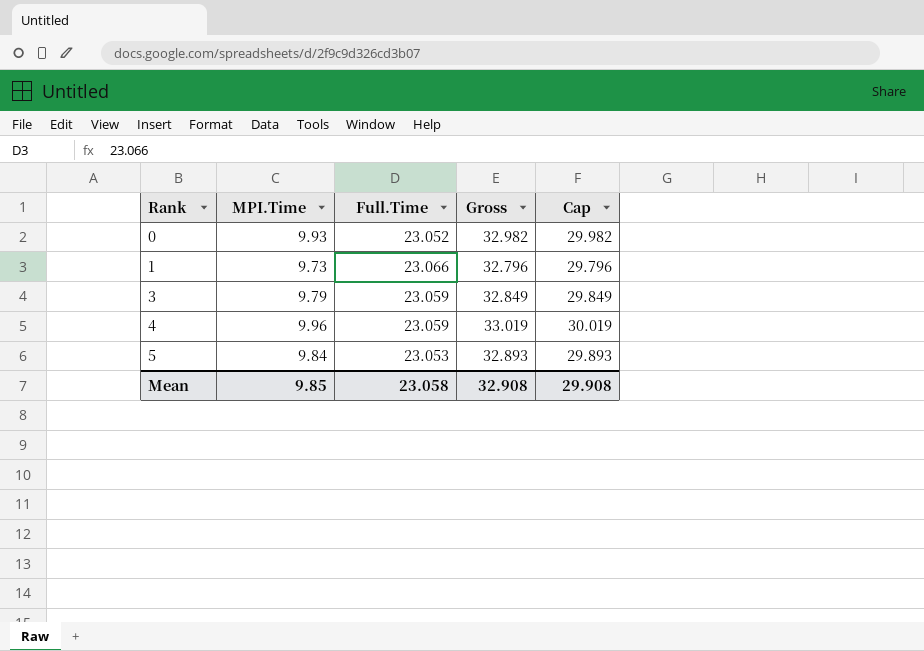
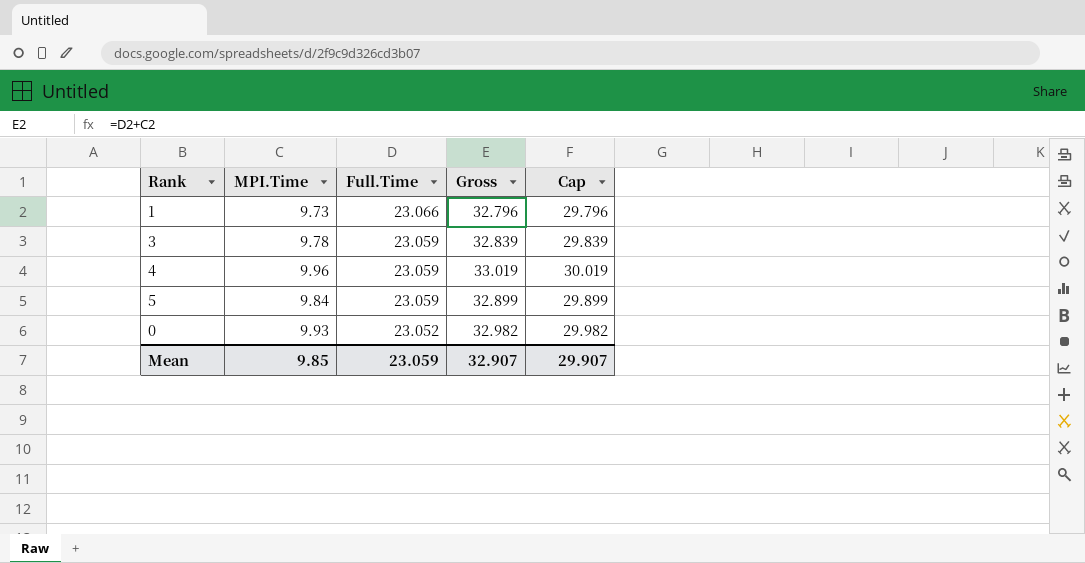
row order: Rank ascending -> Full.Time descending
3 | MPI.Time: 9.79 -> 9.78
3 | Gross: 32.849 -> 32.839
3 | Cap: 29.849 -> 29.839
5 | Full.Time: 23.053 -> 23.059
5 | Gross: 32.893 -> 32.899
5 | Cap: 29.893 -> 29.899
Mean | Full.Time: 23.058 -> 23.059
Mean | Gross: 32.908 -> 32.907
Mean | Cap: 29.908 -> 29.907

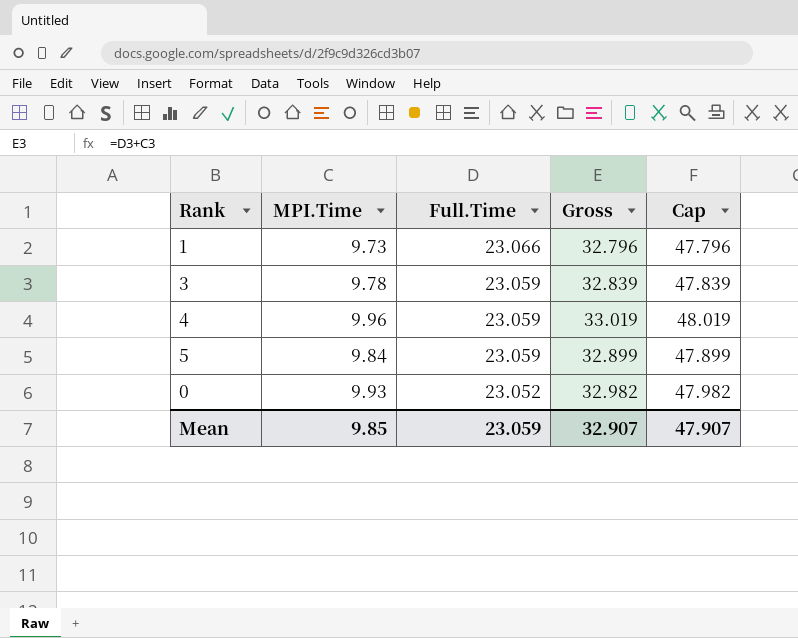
column Cap | formula: [Gross] - 3 -> [Gross] + 15
Mean | Cap: 29.907 -> 47.907

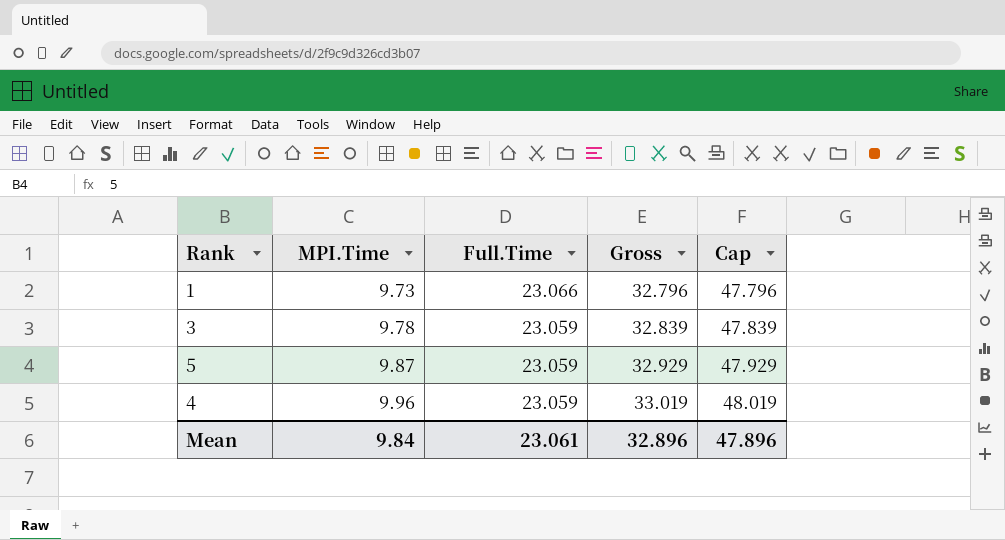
row order: Full.Time descending -> MPI.Time ascending
row 0: 9.93 | 23.052 | 32.982 | 47.982 -> none
5 | MPI.Time: 9.84 -> 9.87
5 | Gross: 32.899 -> 32.929
5 | Cap: 47.899 -> 47.929
Mean | MPI.Time: 9.85 -> 9.84
Mean | Full.Time: 23.059 -> 23.061
Mean | Gross: 32.907 -> 32.896
Mean | Cap: 47.907 -> 47.896

